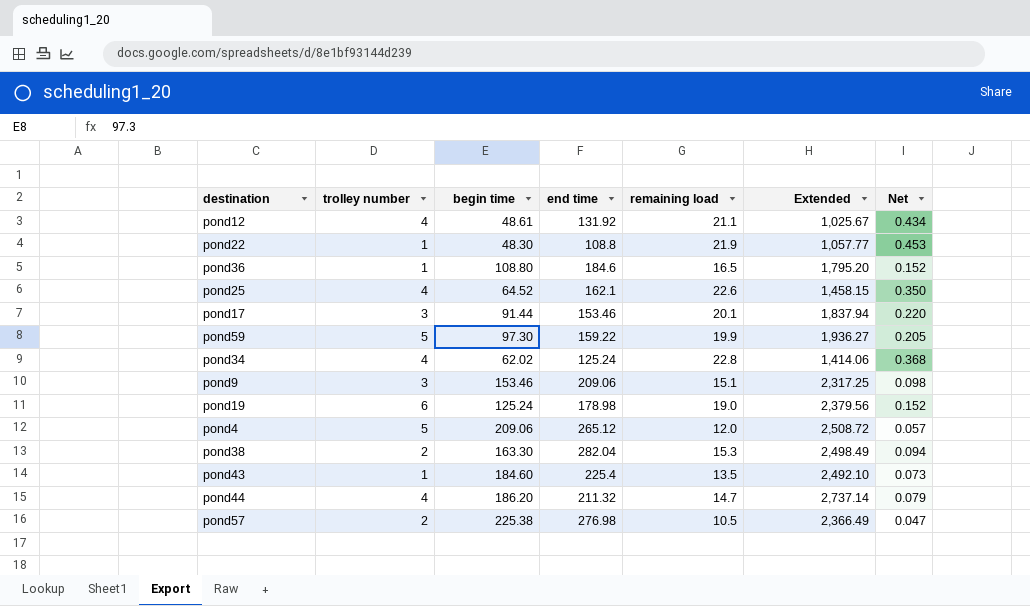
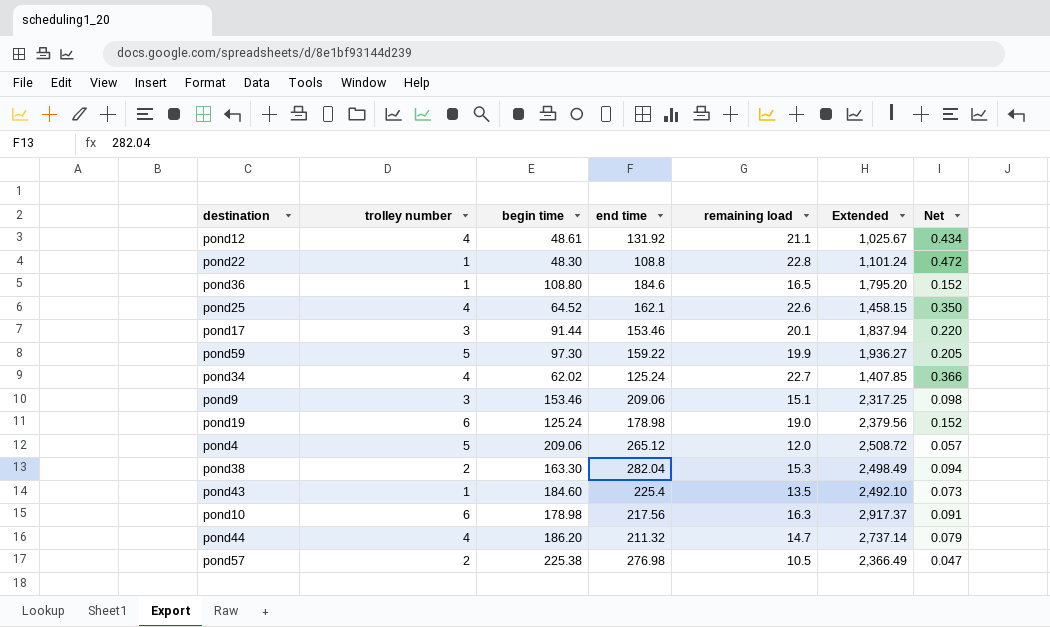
pond22 | remaining load: 21.9 -> 22.8
pond22 | Extended: 1,057.77 -> 1,101.24
pond22 | Net: 0.453 -> 0.472
pond34 | remaining load: 22.8 -> 22.7
pond34 | Extended: 1,414.06 -> 1,407.85
pond34 | Net: 0.368 -> 0.366
row pond10: none -> 6 | 178.98 | 217.56 | 16.3 | 2,917.37 | 0.091

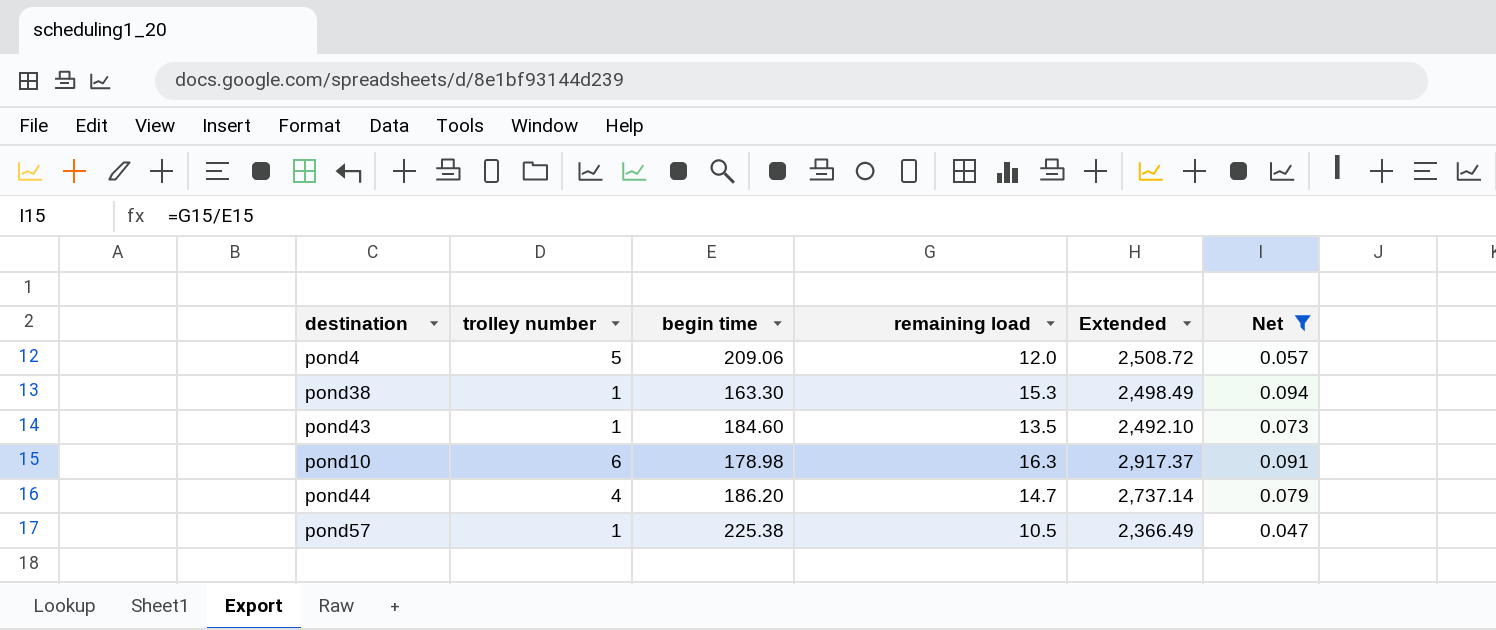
filter: none -> Net <= 0.094
column end time | position: 4 -> none
pond38 | trolley number: 2 -> 1
pond57 | trolley number: 2 -> 1

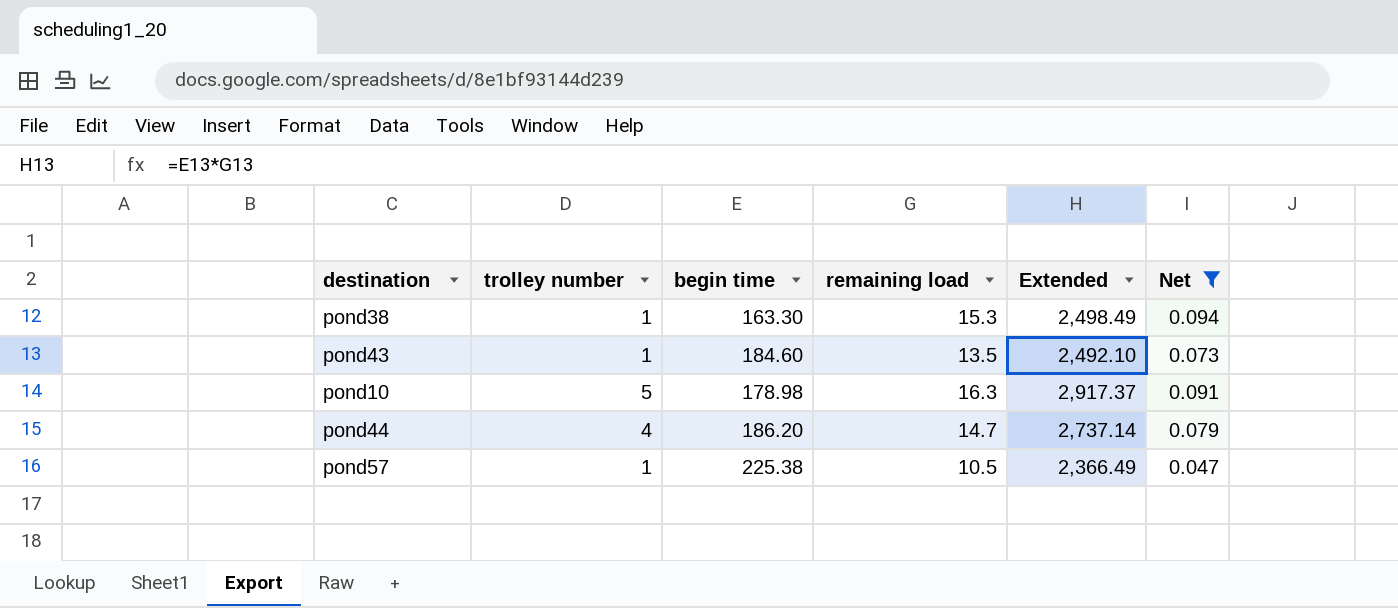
row pond4: 5 | 209.06 | 12.0 | 2,508.72 | 0.057 -> none
pond10 | trolley number: 6 -> 5

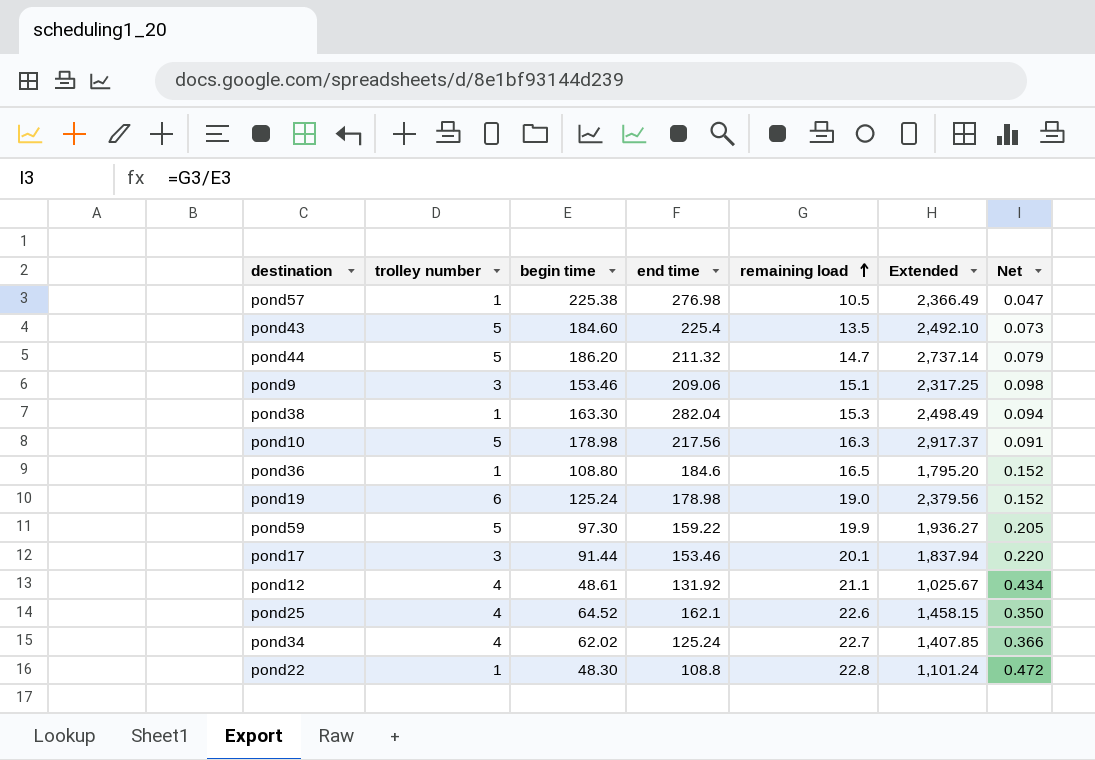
filter: Net <= 0.094 -> none
row order: none -> remaining load ascending
column end time | position: none -> 4
pond43 | trolley number: 1 -> 5
pond44 | trolley number: 4 -> 5

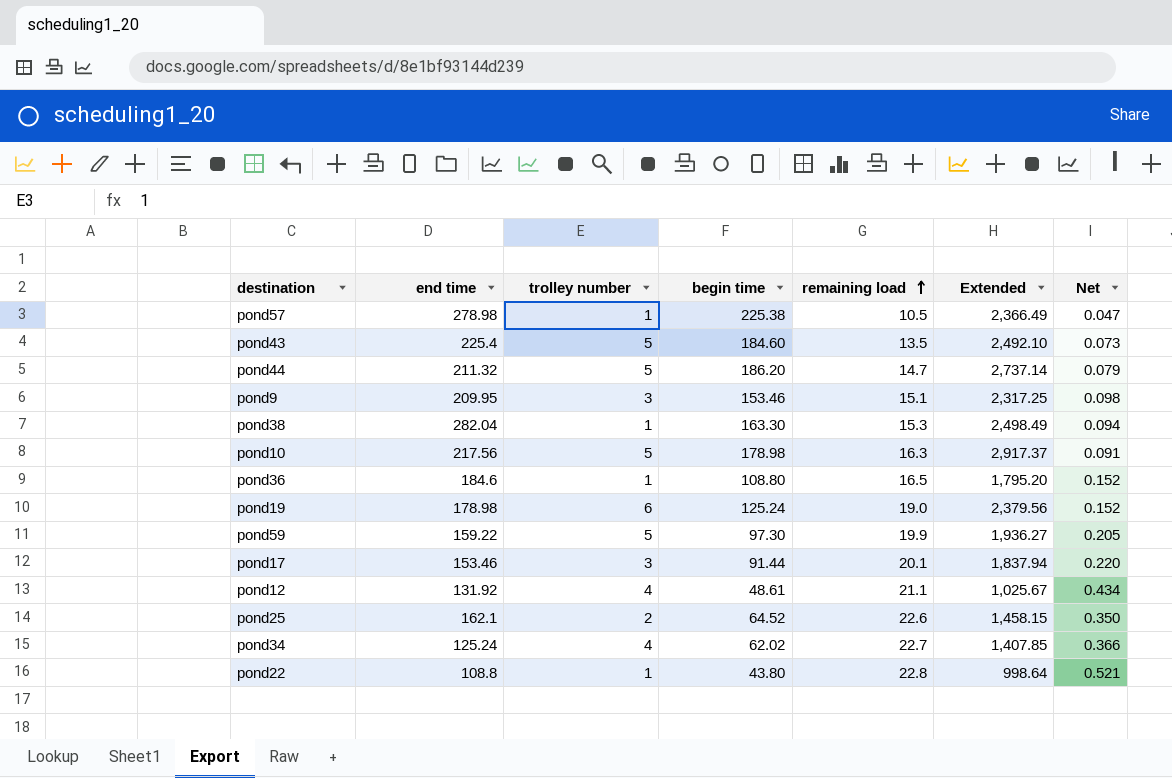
column end time | position: 4 -> 2
pond57 | end time: 276.98 -> 278.98
pond9 | end time: 209.06 -> 209.95
pond25 | trolley number: 4 -> 2
pond22 | begin time: 48.30 -> 43.80
pond22 | Extended: 1,101.24 -> 998.64
pond22 | Net: 0.472 -> 0.521

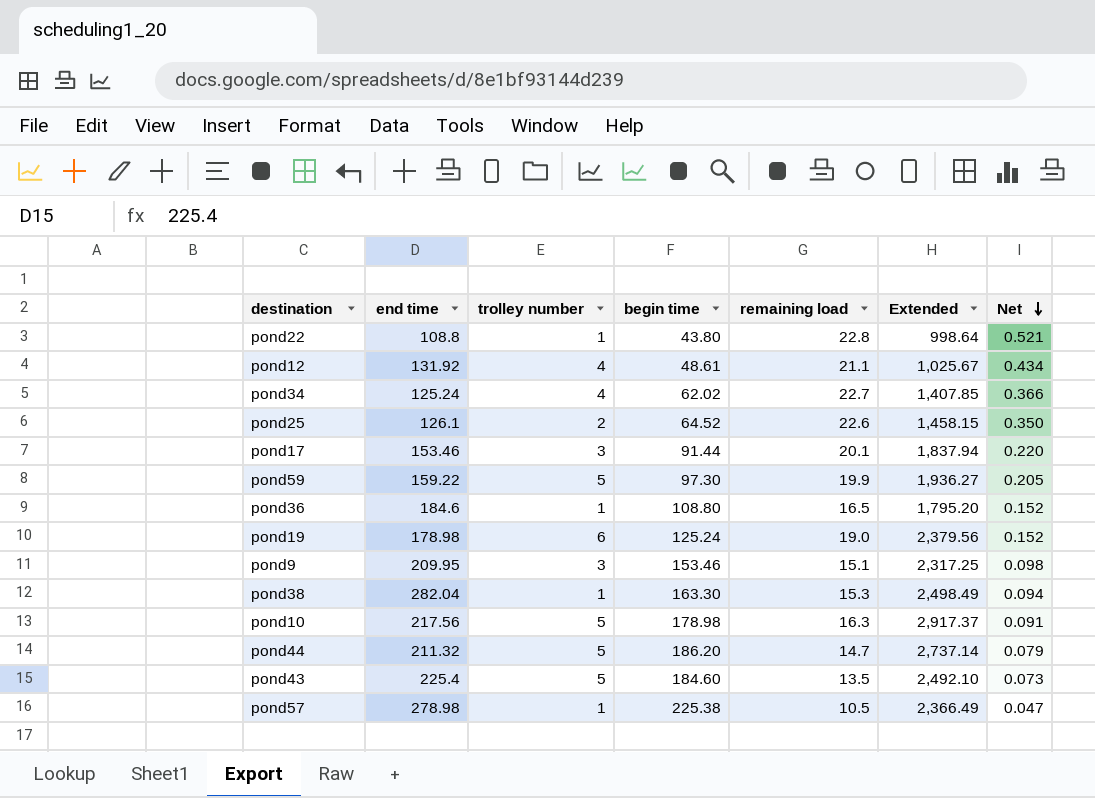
row order: remaining load ascending -> Net descending
pond25 | end time: 162.1 -> 126.1

